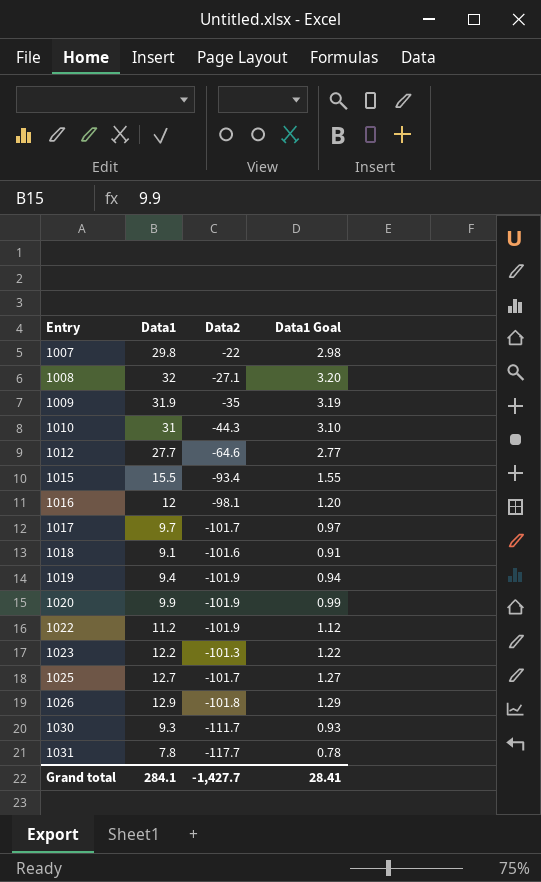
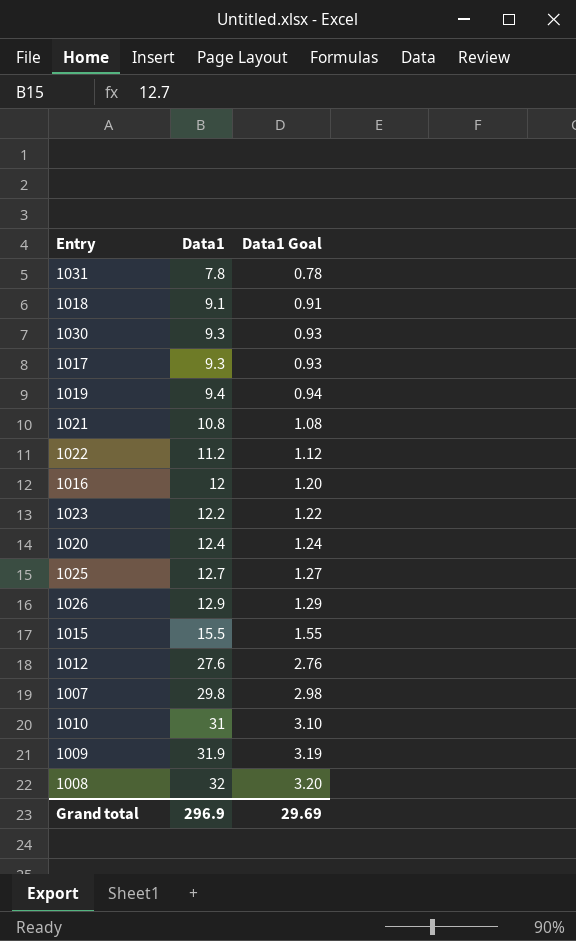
row order: Entry ascending -> Data1 ascending
column Data2 | position: 3 -> none
1017 | Data1: 9.7 -> 9.3
1017 | Data1 Goal: 0.97 -> 0.93
row 1021: none -> 10.8 | 1.08
1020 | Data1: 9.9 -> 12.4
1020 | Data1 Goal: 0.99 -> 1.24
1012 | Data1: 27.7 -> 27.6
1012 | Data1 Goal: 2.77 -> 2.76
Grand total | Data1: 284.1 -> 296.9
Grand total | Data1 Goal: 28.41 -> 29.69

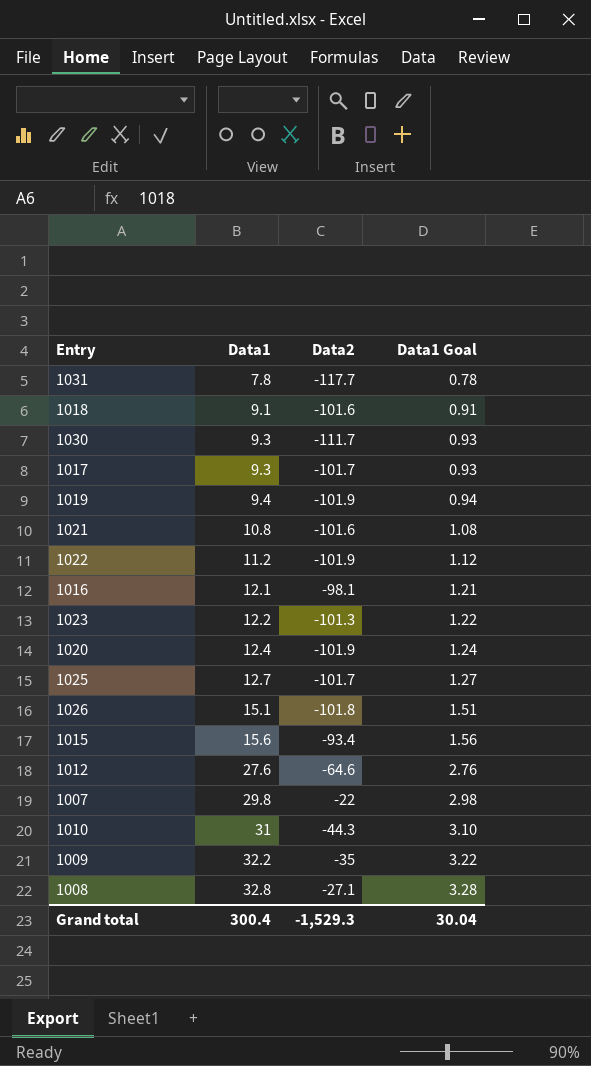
column Data2 | position: none -> 3
1016 | Data1: 12 -> 12.1
1016 | Data1 Goal: 1.20 -> 1.21
1026 | Data1: 12.9 -> 15.1
1026 | Data1 Goal: 1.29 -> 1.51
1015 | Data1: 15.5 -> 15.6
1015 | Data1 Goal: 1.55 -> 1.56
1009 | Data1: 31.9 -> 32.2
1009 | Data1 Goal: 3.19 -> 3.22
1008 | Data1: 32 -> 32.8
1008 | Data1 Goal: 3.20 -> 3.28
Grand total | Data1: 296.9 -> 300.4
Grand total | Data1 Goal: 29.69 -> 30.04

